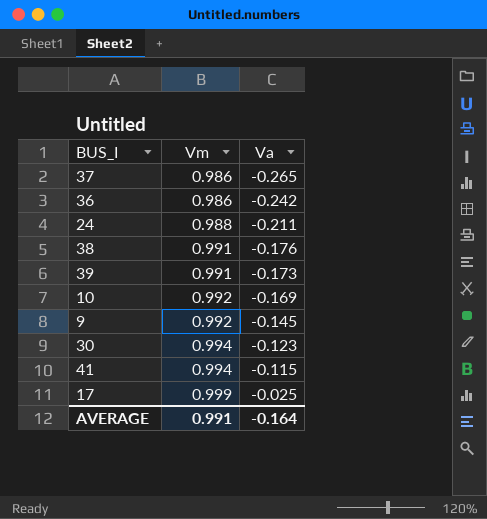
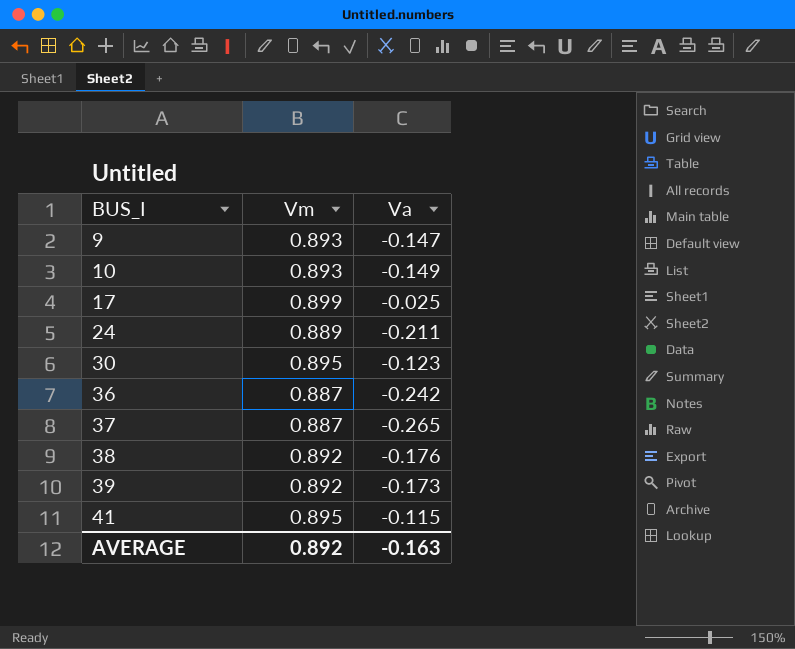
row order: Vm ascending -> BUS_I ascending
9 | Vm: 0.992 -> 0.893
9 | Va: -0.145 -> -0.147
10 | Vm: 0.992 -> 0.893
10 | Va: -0.169 -> -0.149
17 | Vm: 0.999 -> 0.899
24 | Vm: 0.988 -> 0.889
30 | Vm: 0.994 -> 0.895
36 | Vm: 0.986 -> 0.887
37 | Vm: 0.986 -> 0.887
38 | Vm: 0.991 -> 0.892
39 | Vm: 0.991 -> 0.892
41 | Vm: 0.994 -> 0.895
AVERAGE | Vm: 0.991 -> 0.892
AVERAGE | Va: -0.164 -> -0.163

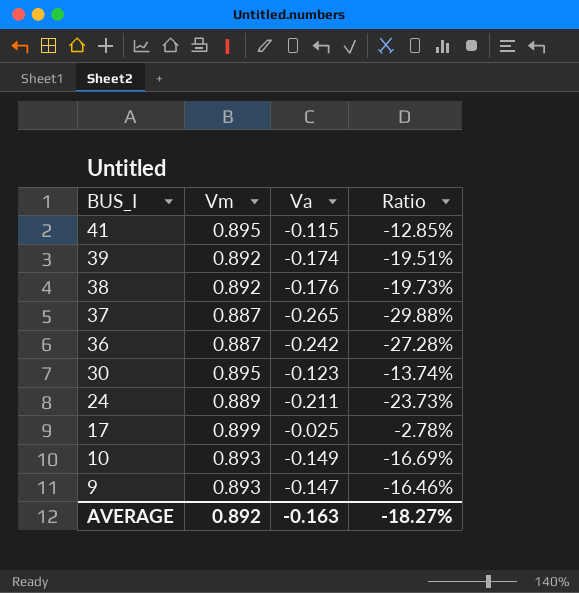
row order: BUS_I ascending -> BUS_I descending
column Ratio | formula: none -> [Va] / [Vm]
39 | Va: -0.173 -> -0.174

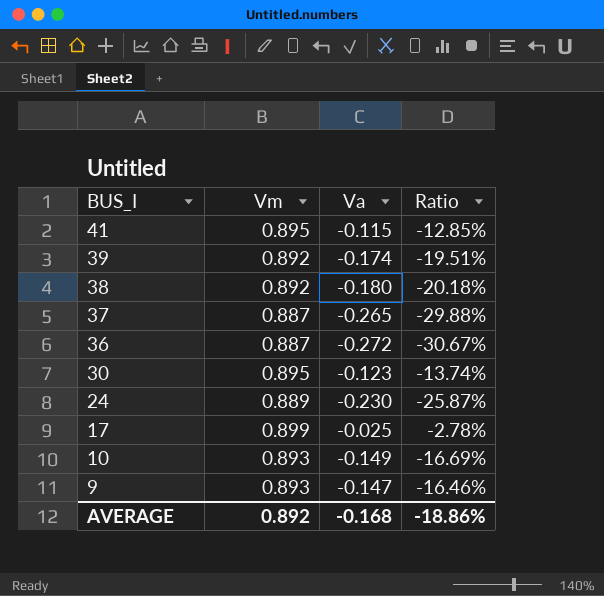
38 | Va: -0.176 -> -0.180
38 | Ratio: -19.73% -> -20.18%
36 | Va: -0.242 -> -0.272
36 | Ratio: -27.28% -> -30.67%
24 | Va: -0.211 -> -0.230
24 | Ratio: -23.73% -> -25.87%
AVERAGE | Va: -0.163 -> -0.168
AVERAGE | Ratio: -18.27% -> -18.86%

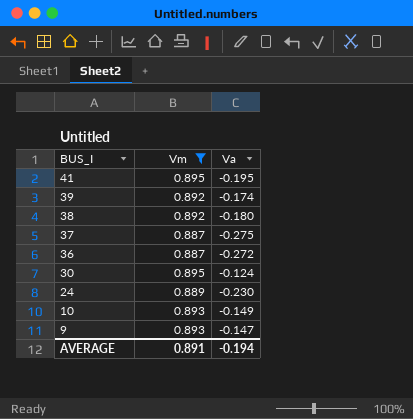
filter: none -> Vm != 0.899
column Ratio | formula: [Va] / [Vm] -> none
41 | Va: -0.115 -> -0.195
37 | Va: -0.265 -> -0.275
30 | Va: -0.123 -> -0.124
AVERAGE | Vm: 0.892 -> 0.891
AVERAGE | Va: -0.168 -> -0.194

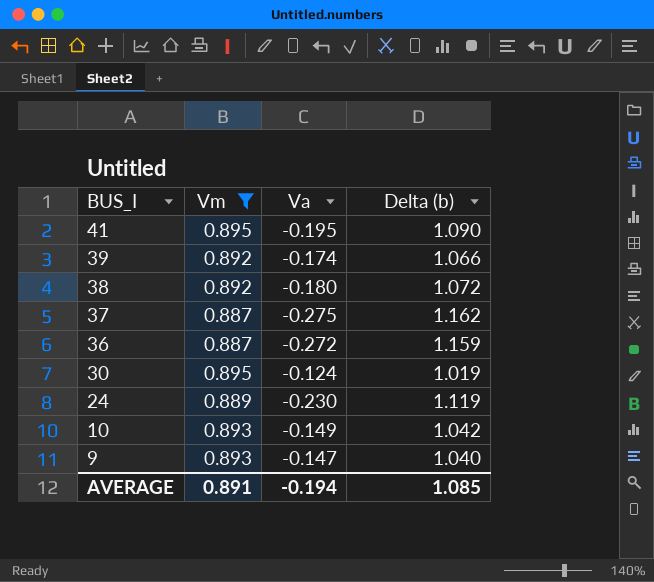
column Delta (b) | formula: none -> [Vm] - [Va]

